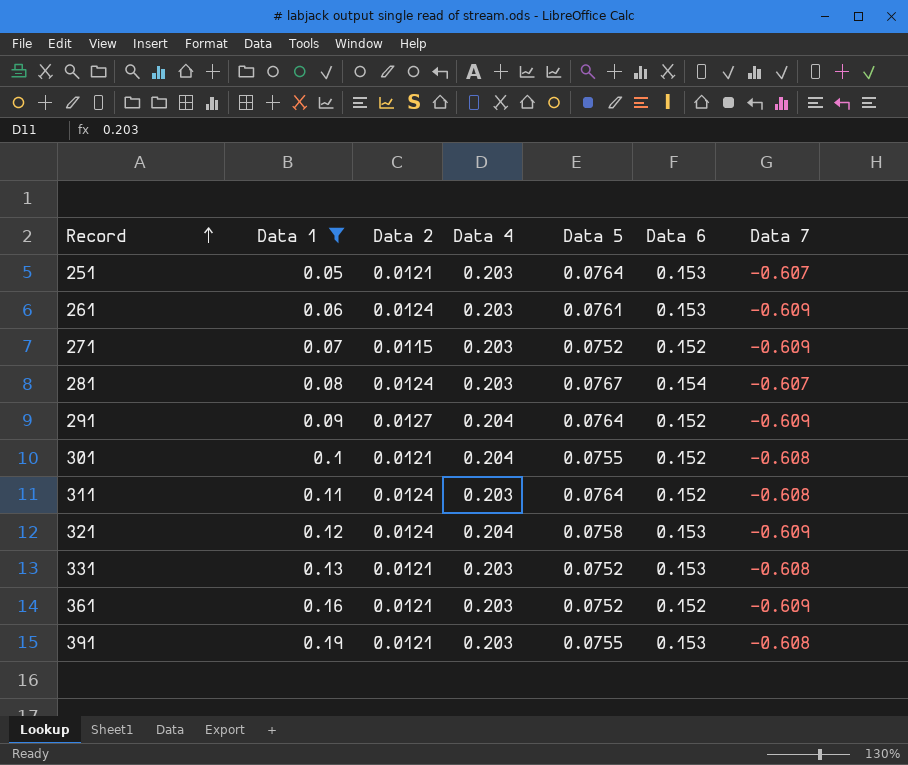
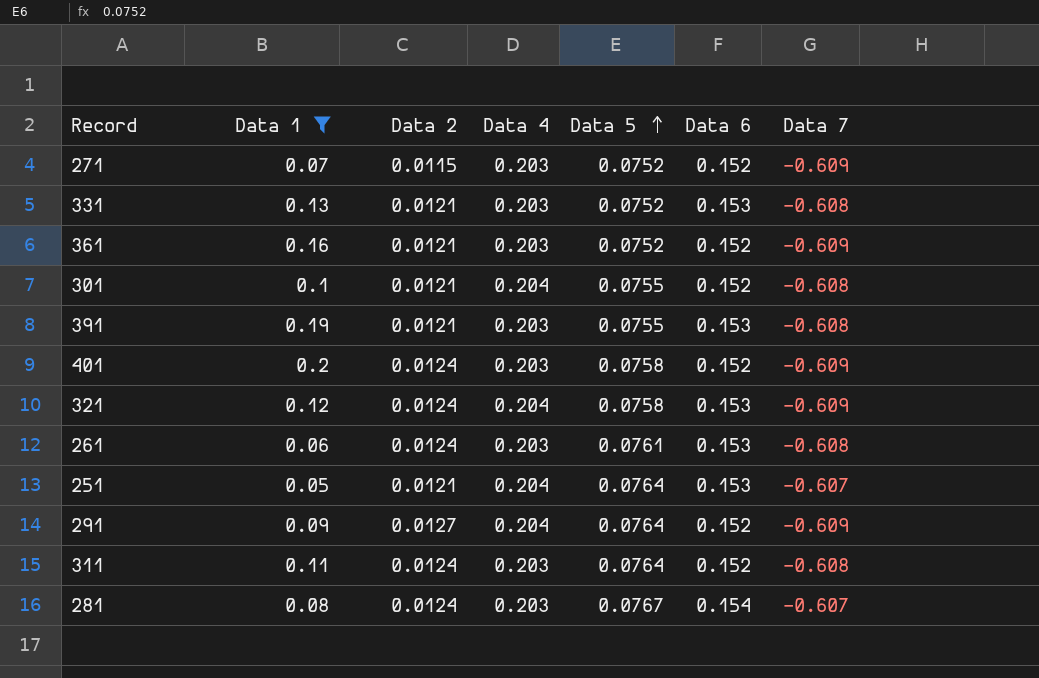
row order: Record ascending -> Data 5 ascending
row 401: none -> 0.2 | 0.0124 | 0.203 | 0.0758 | 0.152 | -0.609
261 | Data 7: -0.609 -> -0.608
251 | Data 4: 0.203 -> 0.204

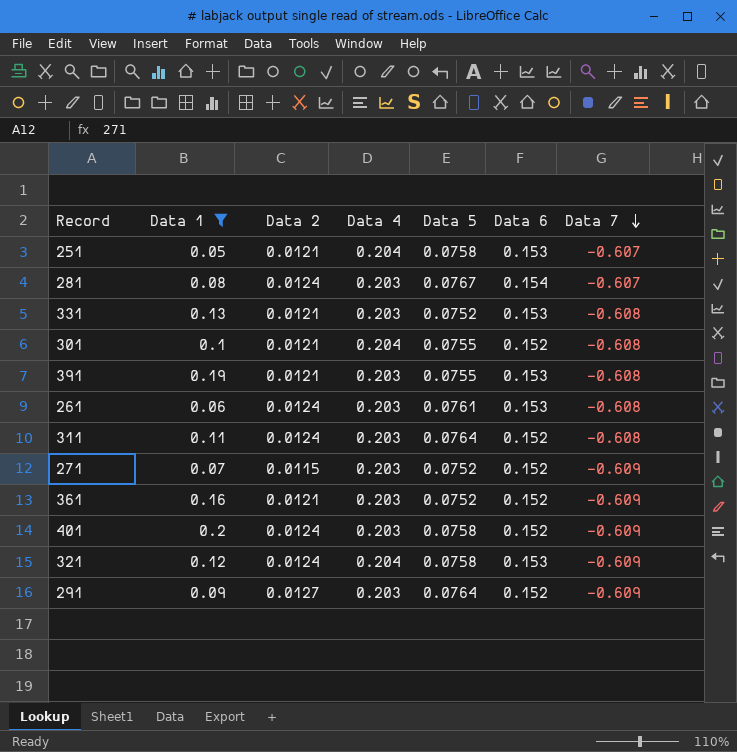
row order: Data 5 ascending -> Data 7 descending
251 | Data 5: 0.0764 -> 0.0758
291 | Data 4: 0.204 -> 0.203

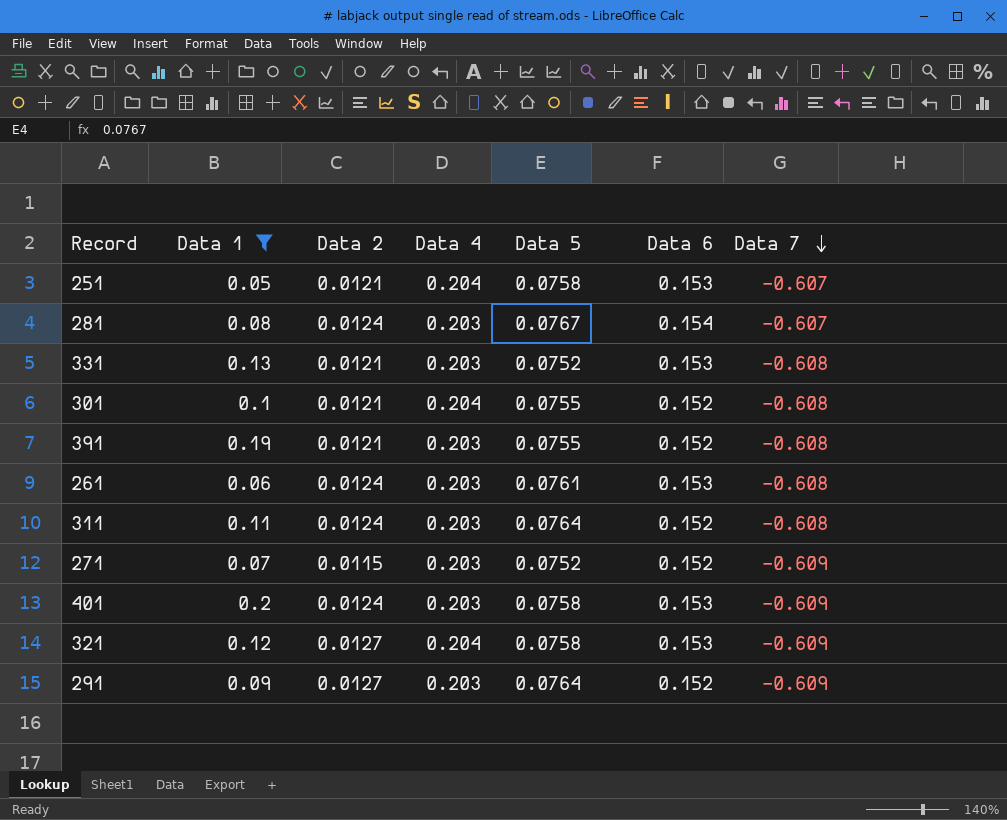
row 361: 0.16 | 0.0121 | 0.203 | 0.0752 | 0.152 | -0.609 -> none
391 | Data 6: 0.153 -> 0.152
401 | Data 6: 0.152 -> 0.153
321 | Data 2: 0.0124 -> 0.0127

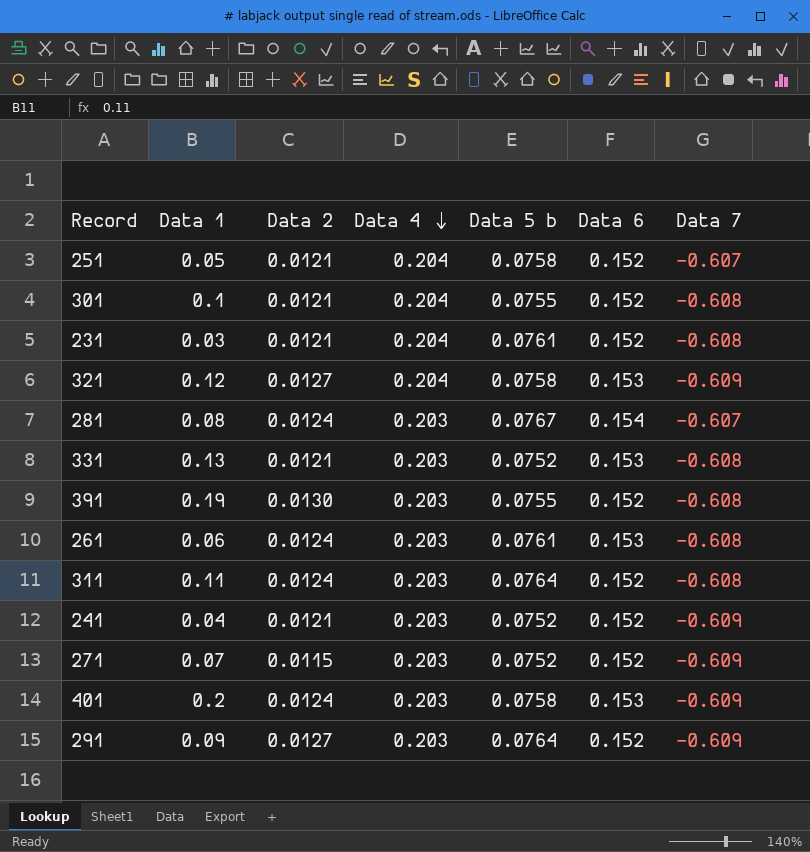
filter: Data 1 >= 0.05 -> none
row order: Data 7 descending -> Data 4 descending
column name: Data 5 -> Data 5 b
251 | Data 6: 0.153 -> 0.152
391 | Data 2: 0.0121 -> 0.0130

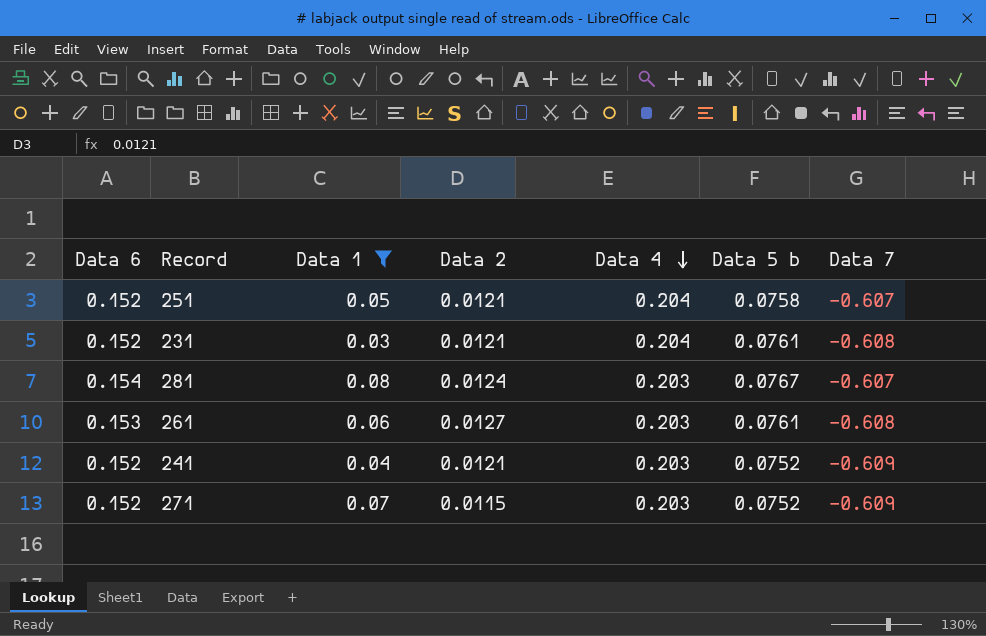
filter: none -> Data 1 <= 0.08
column Data 6 | position: 6 -> 1
261 | Data 2: 0.0124 -> 0.0127

